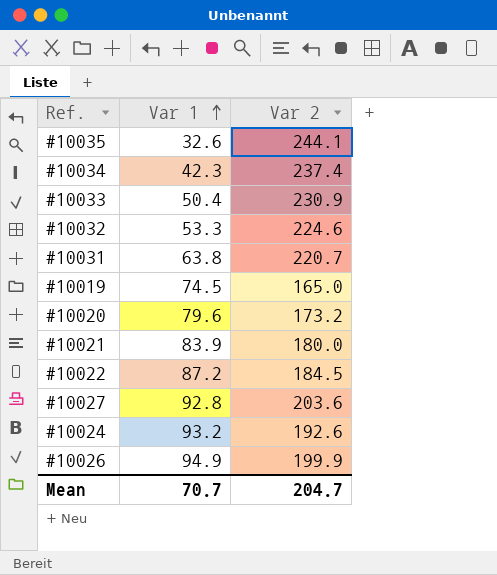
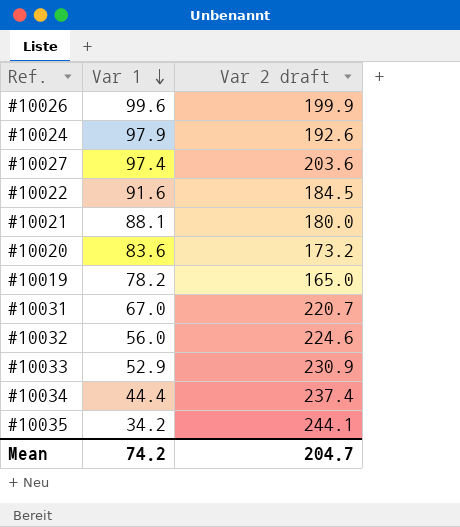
row order: Var 1 ascending -> Var 1 descending
column name: Var 2 -> Var 2 draft
#10026 | Var 1: 94.9 -> 99.6
#10024 | Var 1: 93.2 -> 97.9
#10027 | Var 1: 92.8 -> 97.4
#10022 | Var 1: 87.2 -> 91.6
#10021 | Var 1: 83.9 -> 88.1
#10020 | Var 1: 79.6 -> 83.6
#10019 | Var 1: 74.5 -> 78.2
#10031 | Var 1: 63.8 -> 67.0
#10032 | Var 1: 53.3 -> 56.0
#10033 | Var 1: 50.4 -> 52.9
#10034 | Var 1: 42.3 -> 44.4
#10035 | Var 1: 32.6 -> 34.2
Mean | Var 1: 70.7 -> 74.2

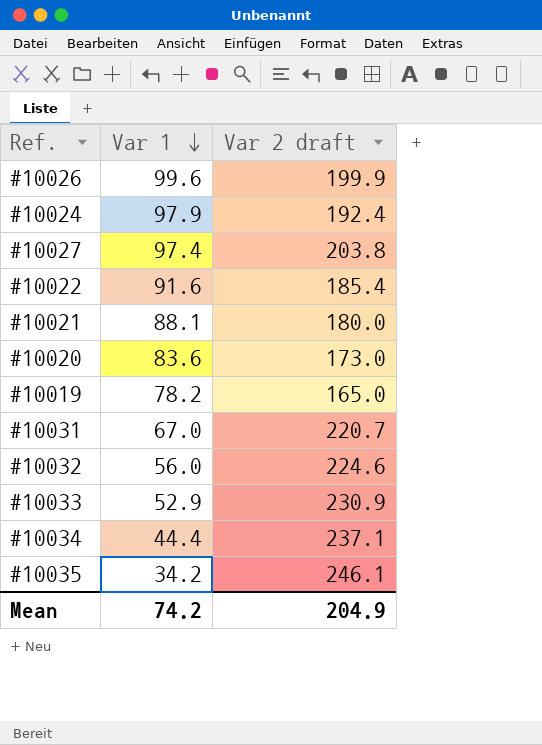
#10024 | Var 2 draft: 192.6 -> 192.4
#10027 | Var 2 draft: 203.6 -> 203.8
#10022 | Var 2 draft: 184.5 -> 185.4
#10020 | Var 2 draft: 173.2 -> 173.0
#10034 | Var 2 draft: 237.4 -> 237.1
#10035 | Var 2 draft: 244.1 -> 246.1
Mean | Var 2 draft: 204.7 -> 204.9

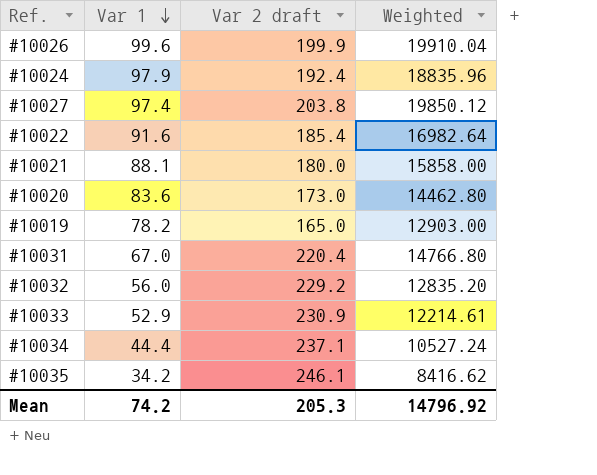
column Weighted | formula: none -> [Var 1] * [Var 2 draft]
#10031 | Var 2 draft: 220.7 -> 220.4
#10032 | Var 2 draft: 224.6 -> 229.2
Mean | Var 2 draft: 204.9 -> 205.3

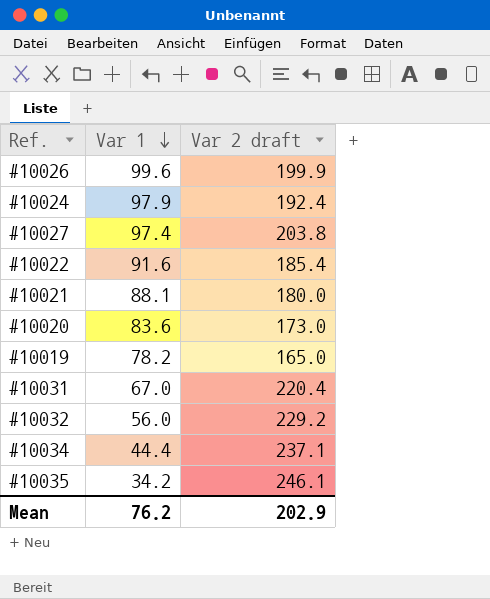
column Weighted | formula: [Var 1] * [Var 2 draft] -> none
row #10033: 52.9 | 230.9 | 12214.61 -> none
Mean | Var 1: 74.2 -> 76.2
Mean | Var 2 draft: 205.3 -> 202.9

